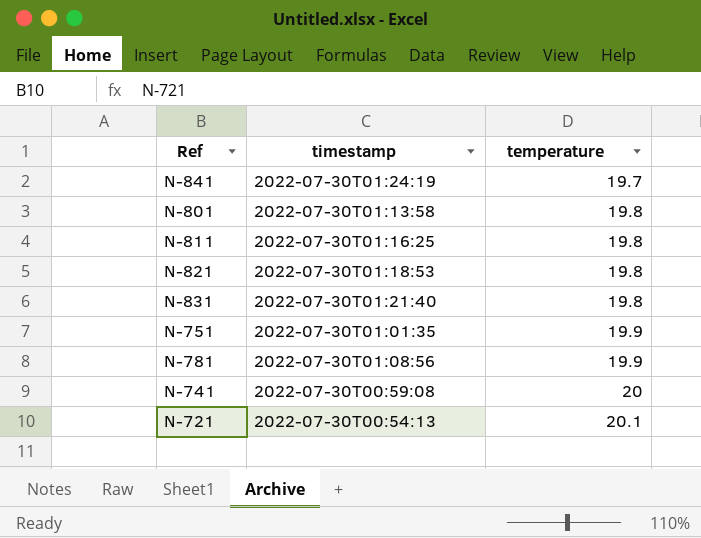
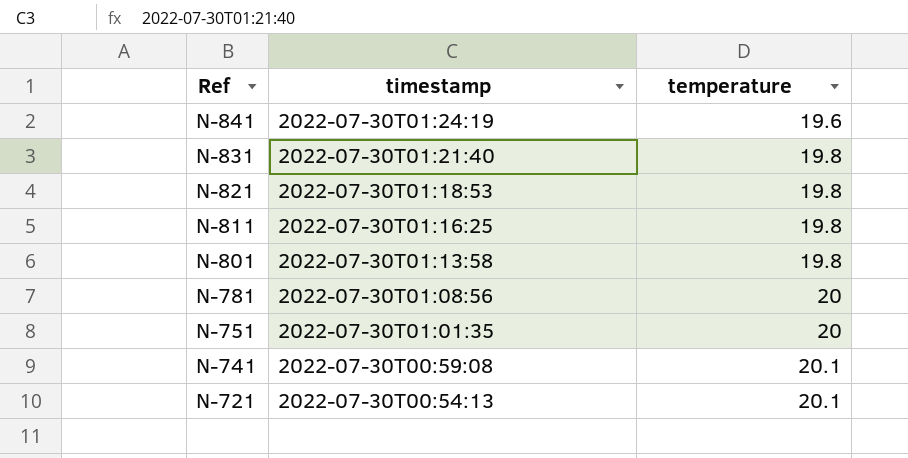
row order: temperature ascending -> Ref descending
N-841 | temperature: 19.7 -> 19.6
N-781 | temperature: 19.9 -> 20
N-751 | temperature: 19.9 -> 20
N-741 | temperature: 20 -> 20.1

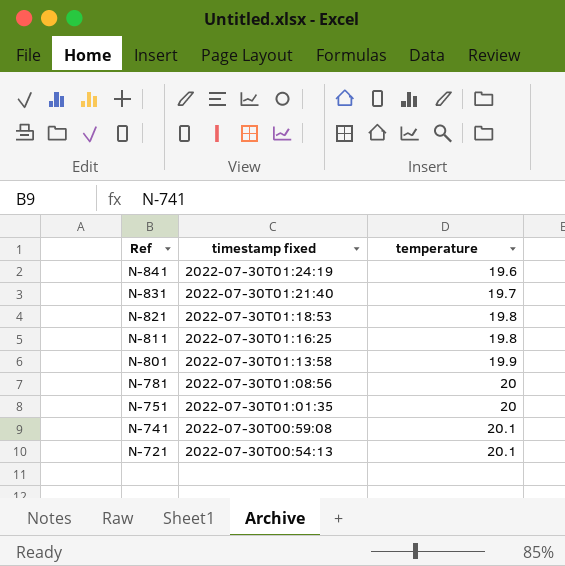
column name: timestamp -> timestamp fixed
N-831 | temperature: 19.8 -> 19.7
N-801 | temperature: 19.8 -> 19.9

